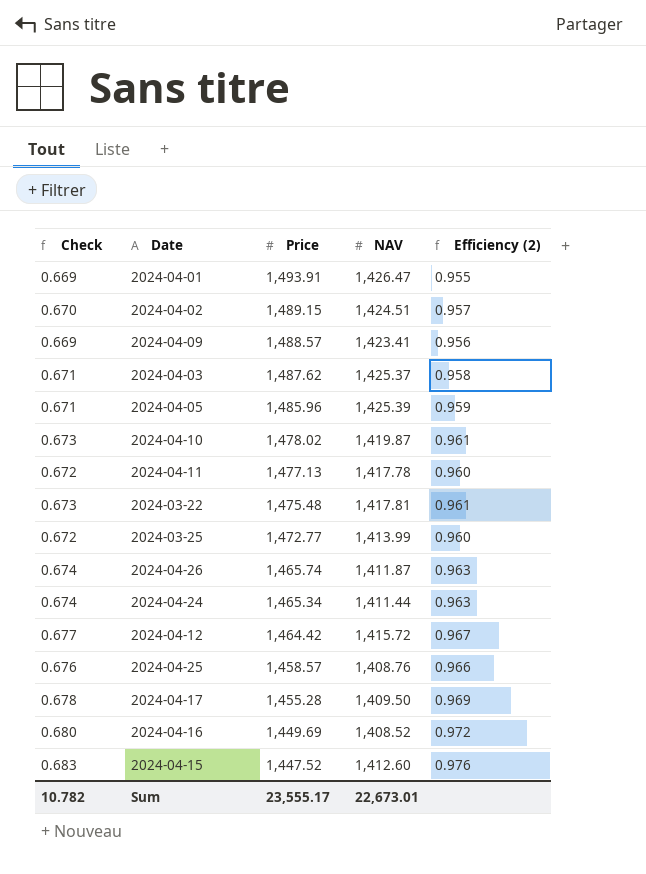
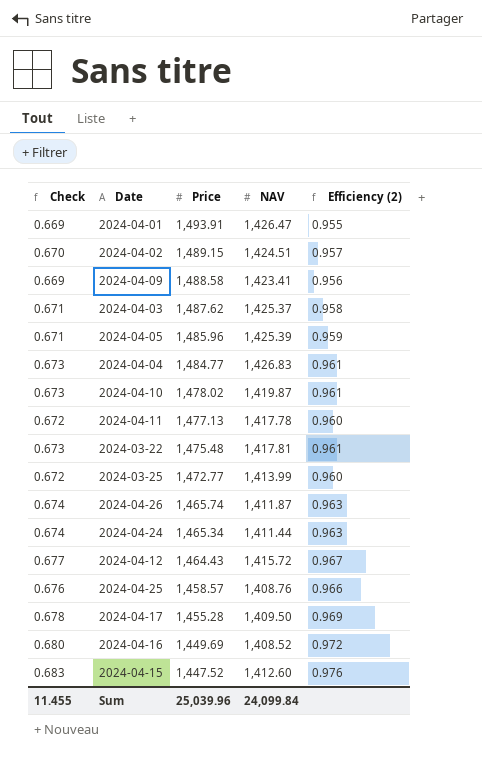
2024-04-09 | Price: 1,488.57 -> 1,488.58
row 2024-04-04: none -> 0.673 | 1,484.77 | 1,426.83 | 0.961
2024-04-12 | Price: 1,464.42 -> 1,464.43
Sum | Check: 10.782 -> 11.455
Sum | Price: 23,555.17 -> 25,039.96
Sum | NAV: 22,673.01 -> 24,099.84

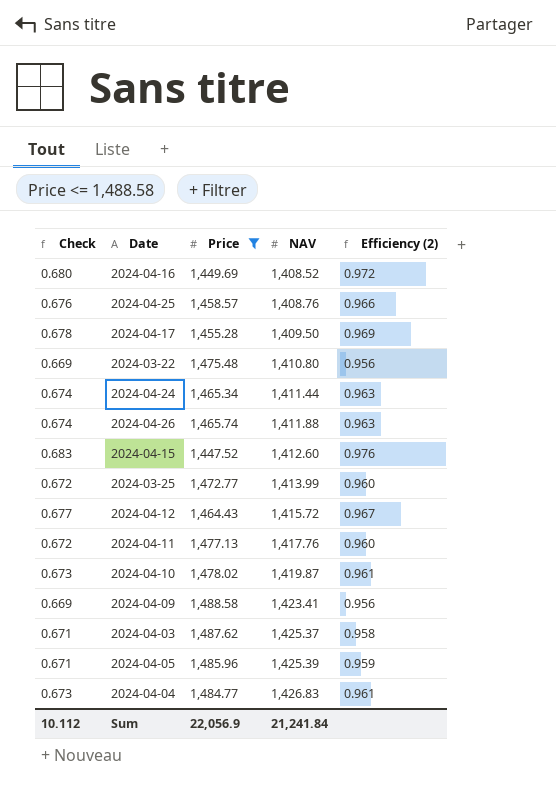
filter: none -> Price <= 1,488.58
row order: Price descending -> NAV ascending
2024-03-22 | Check: 0.673 -> 0.669
2024-03-22 | NAV: 1,417.81 -> 1,410.80
2024-03-22 | Efficiency (2): 0.961 -> 0.956
2024-04-26 | NAV: 1,411.87 -> 1,411.88
2024-04-11 | NAV: 1,417.78 -> 1,417.76
Sum | Check: 11.455 -> 10.112
Sum | Price: 25,039.96 -> 22,056.9
Sum | NAV: 24,099.84 -> 21,241.84

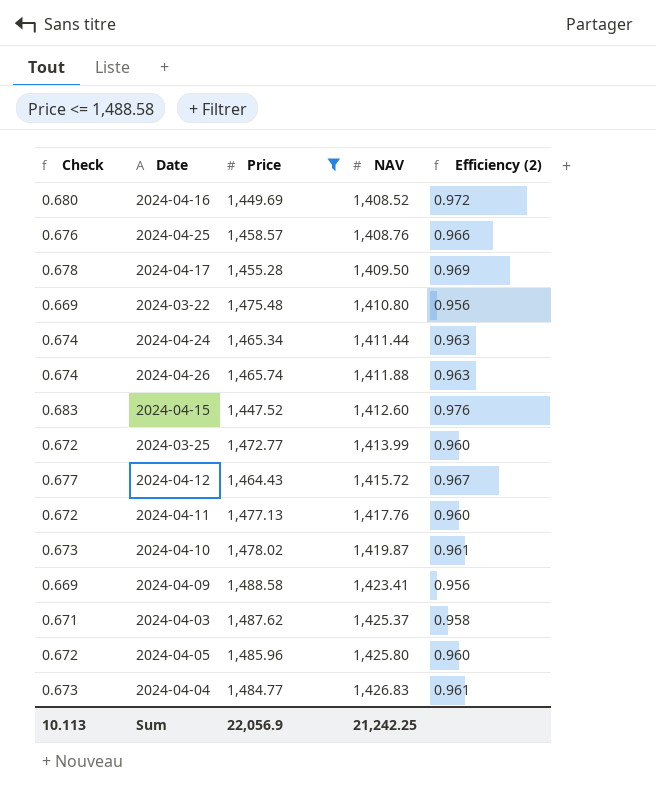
2024-04-05 | Check: 0.671 -> 0.672
2024-04-05 | NAV: 1,425.39 -> 1,425.80
2024-04-05 | Efficiency (2): 0.959 -> 0.960
Sum | Check: 10.112 -> 10.113
Sum | NAV: 21,241.84 -> 21,242.25

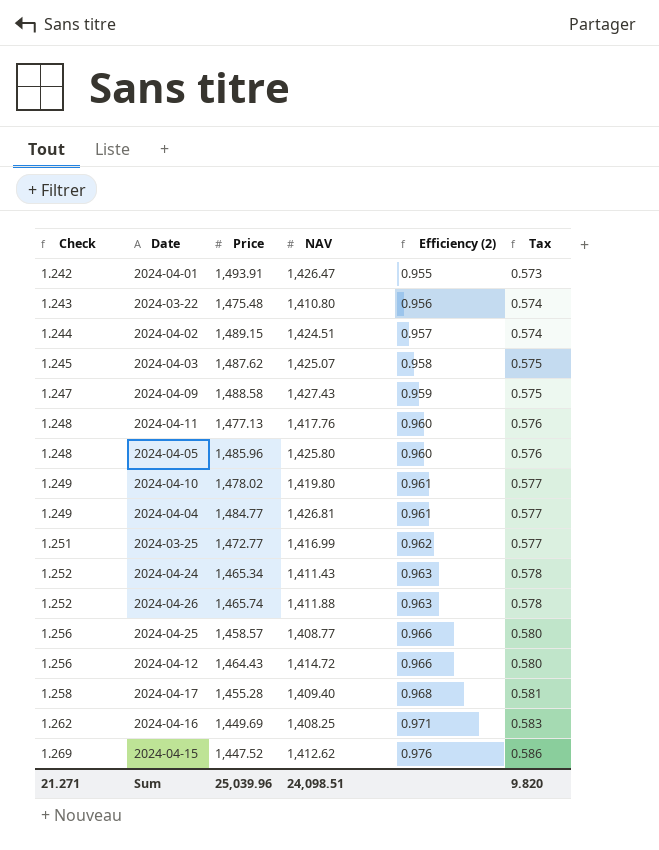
filter: Price <= 1,488.58 -> none
row order: NAV ascending -> Check ascending
column Check | formula: [Efficiency (2)] * 0.7 -> [Efficiency (2)] * 1.3
column Tax | formula: none -> [Efficiency (2)] * 0.6
2024-04-03 | NAV: 1,425.37 -> 1,425.07
2024-04-09 | NAV: 1,423.41 -> 1,427.43
2024-04-09 | Efficiency (2): 0.956 -> 0.959
2024-04-10 | NAV: 1,419.87 -> 1,419.80
2024-04-04 | NAV: 1,426.83 -> 1,426.81
2024-03-25 | NAV: 1,413.99 -> 1,416.99
2024-03-25 | Efficiency (2): 0.960 -> 0.962
2024-04-24 | NAV: 1,411.44 -> 1,411.43
2024-04-25 | NAV: 1,408.76 -> 1,408.77
2024-04-12 | NAV: 1,415.72 -> 1,414.72
2024-04-12 | Efficiency (2): 0.967 -> 0.966
2024-04-17 | NAV: 1,409.50 -> 1,409.40
2024-04-17 | Efficiency (2): 0.969 -> 0.968
2024-04-16 | NAV: 1,408.52 -> 1,408.25
2024-04-16 | Efficiency (2): 0.972 -> 0.971
2024-04-15 | NAV: 1,412.60 -> 1,412.62
Sum | Check: 10.113 -> 21.271
Sum | Price: 22,056.9 -> 25,039.96
Sum | NAV: 21,242.25 -> 24,098.51

